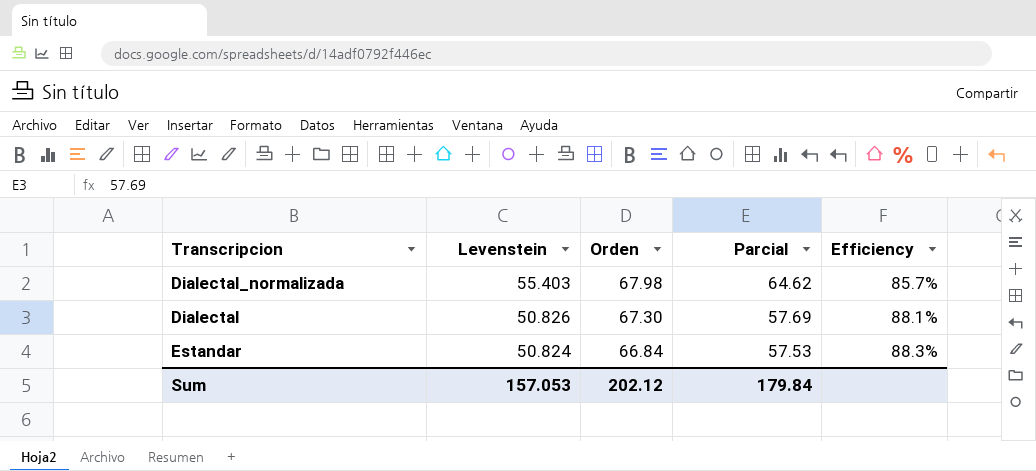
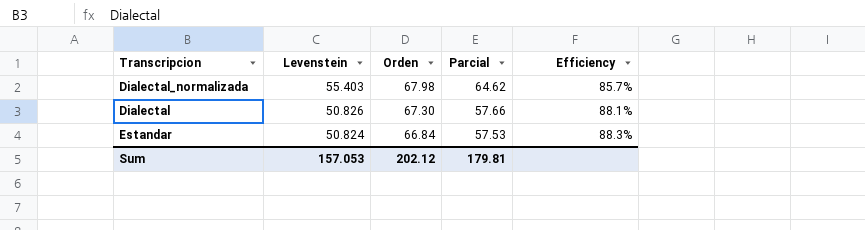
Dialectal | Parcial: 57.69 -> 57.66
Sum | Parcial: 179.84 -> 179.81

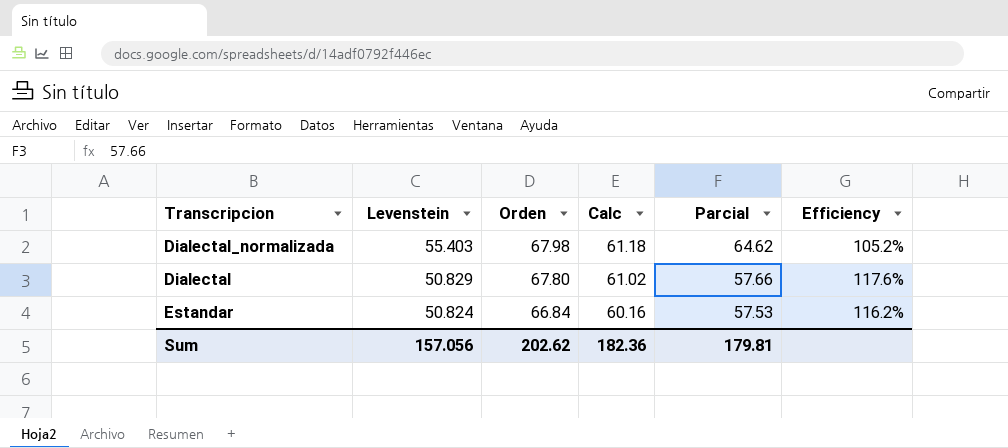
column Calc | formula: none -> [Orden] * 0.9
column Efficiency | formula: [Levenstein] / [Parcial] -> [Orden] / [Parcial]
Dialectal | Levenstein: 50.826 -> 50.829
Dialectal | Orden: 67.30 -> 67.80
Sum | Levenstein: 157.053 -> 157.056
Sum | Orden: 202.12 -> 202.62

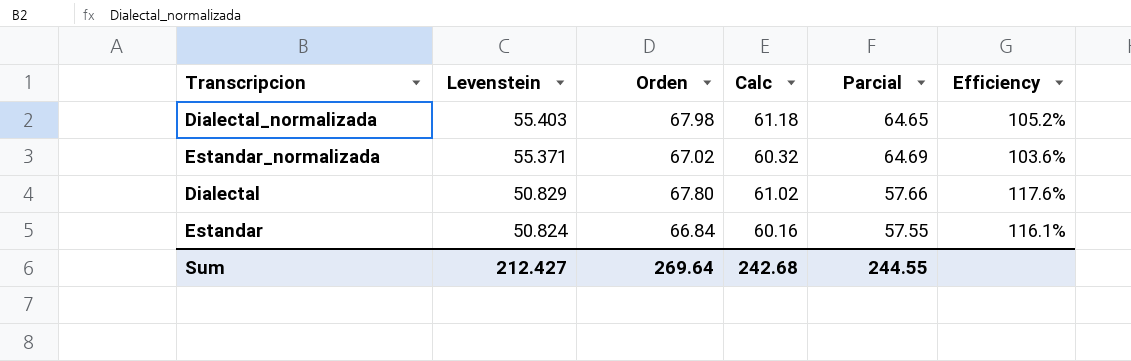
Dialectal_normalizada | Parcial: 64.62 -> 64.65
row Estandar_normalizada: none -> 55.371 | 67.02 | 60.32 | 64.69 | 103.6%
Estandar | Parcial: 57.53 -> 57.55
Estandar | Efficiency: 116.2% -> 116.1%
Sum | Levenstein: 157.056 -> 212.427
Sum | Orden: 202.62 -> 269.64
Sum | Calc: 182.36 -> 242.68
Sum | Parcial: 179.81 -> 244.55

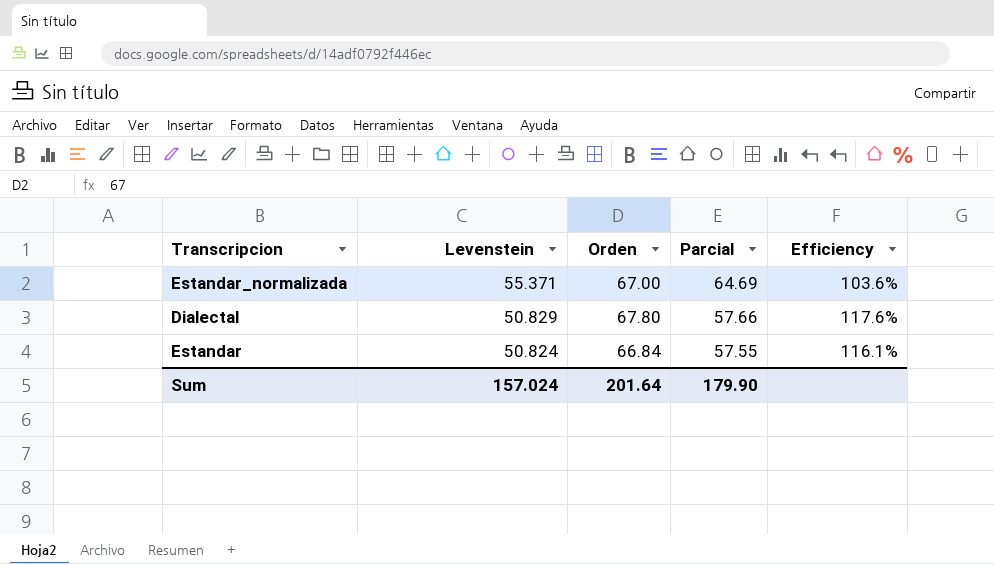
column Calc | formula: [Orden] * 0.9 -> none
row Dialectal_normalizada: 55.403 | 67.98 | 61.18 | 64.65 | 105.2% -> none
Estandar_normalizada | Orden: 67.02 -> 67.00
Sum | Levenstein: 212.427 -> 157.024
Sum | Orden: 269.64 -> 201.64
Sum | Parcial: 244.55 -> 179.90

